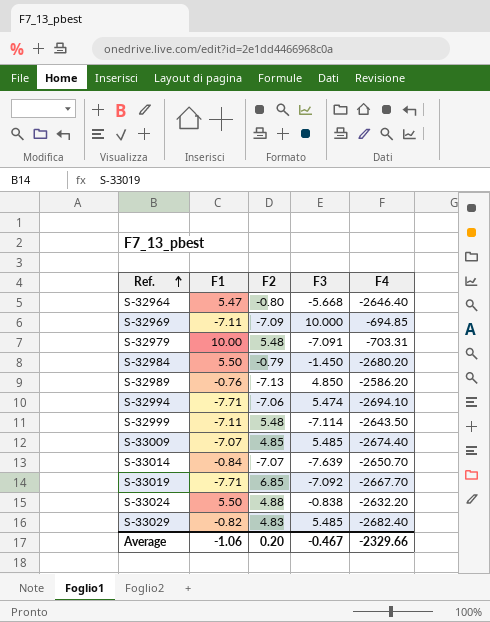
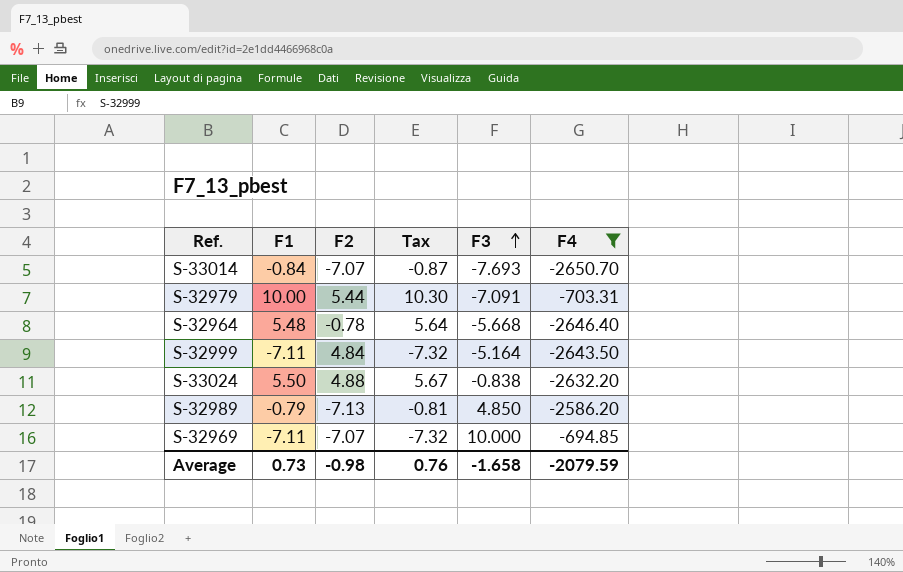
filter: none -> F4 >= -2650.70
row order: Ref. ascending -> F3 ascending
column Tax | formula: none -> [F1] * 1.03
S-33014 | F3: -7.639 -> -7.693
S-32979 | F2: 5.48 -> 5.44
S-32964 | F1: 5.47 -> 5.48
S-32964 | F2: -0.80 -> -0.78
S-32999 | F2: 5.48 -> 4.84
S-32999 | F3: -7.114 -> -5.164
S-32989 | F1: -0.76 -> -0.79
S-32969 | F2: -7.09 -> -7.07
Average | F1: -1.06 -> 0.73
Average | F2: 0.20 -> -0.98
Average | F3: -0.467 -> -1.658
Average | F4: -2329.66 -> -2079.59

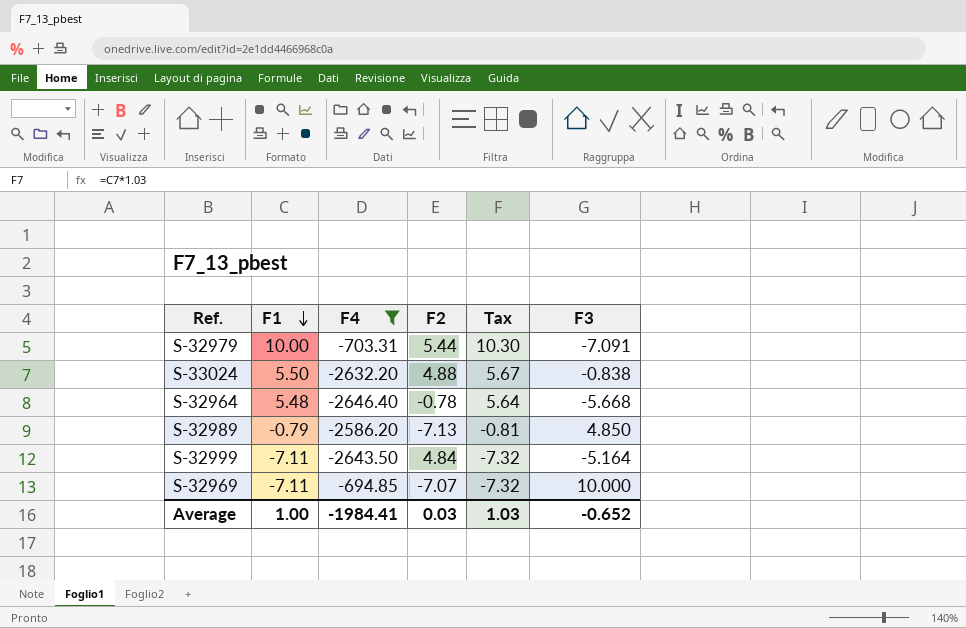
row order: F3 ascending -> F1 descending
column F4 | position: 6 -> 3
row S-33014: -0.84 | -7.07 | -0.87 | -7.693 | -2650.70 -> none
Average | F1: 0.73 -> 1.00
Average | F4: -2079.59 -> -1984.41
Average | F2: -0.98 -> 0.03
Average | Tax: 0.76 -> 1.03
Average | F3: -1.658 -> -0.652

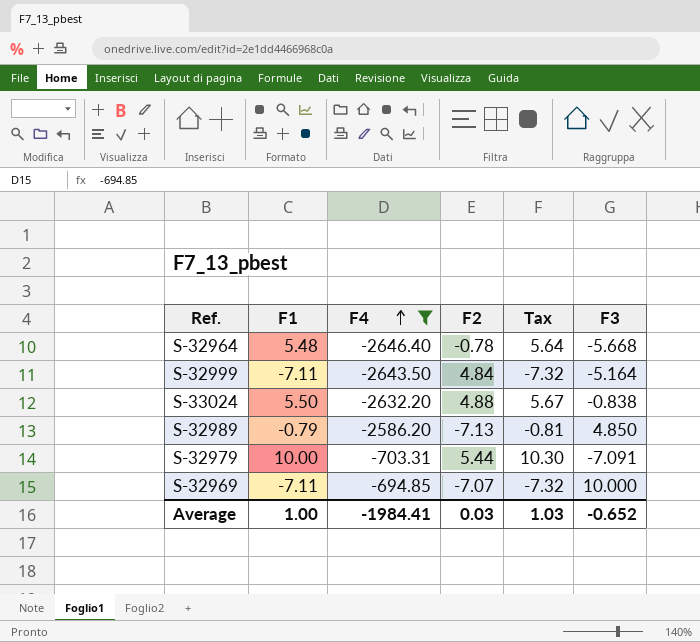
row order: F1 descending -> F4 ascending

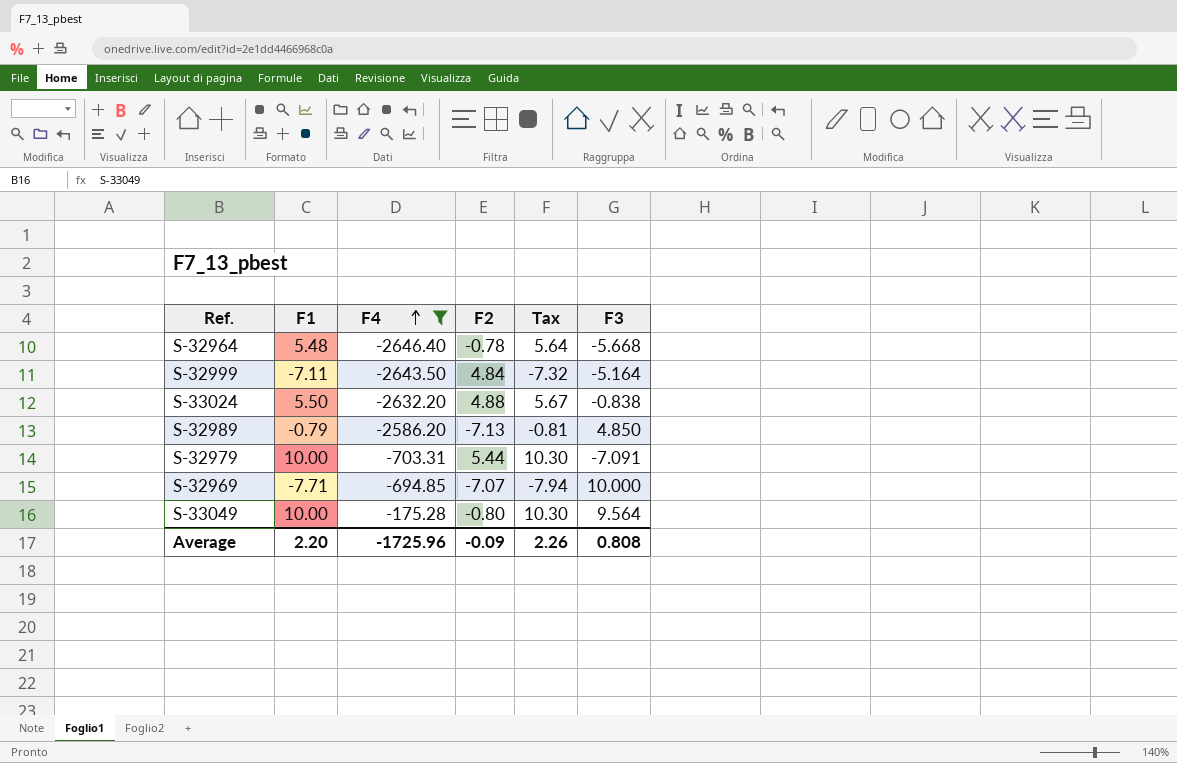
S-32969 | F1: -7.11 -> -7.71
S-32969 | Tax: -7.32 -> -7.94
row S-33049: none -> 10.00 | -175.28 | -0.80 | 10.30 | 9.564
Average | F1: 1.00 -> 2.20
Average | F4: -1984.41 -> -1725.96
Average | F2: 0.03 -> -0.09
Average | Tax: 1.03 -> 2.26
Average | F3: -0.652 -> 0.808

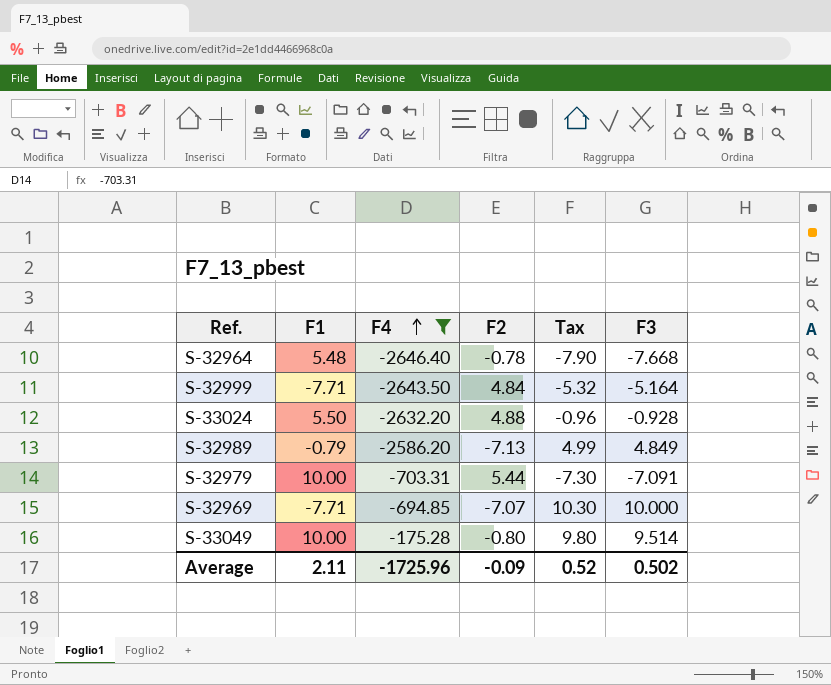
column Tax | formula: [F1] * 1.03 -> [F3] * 1.03
S-32964 | F3: -5.668 -> -7.668
S-32999 | F1: -7.11 -> -7.71
S-33024 | F3: -0.838 -> -0.928
S-32989 | F3: 4.850 -> 4.849
S-33049 | F3: 9.564 -> 9.514
Average | F1: 2.20 -> 2.11
Average | Tax: 2.26 -> 0.52
Average | F3: 0.808 -> 0.502

